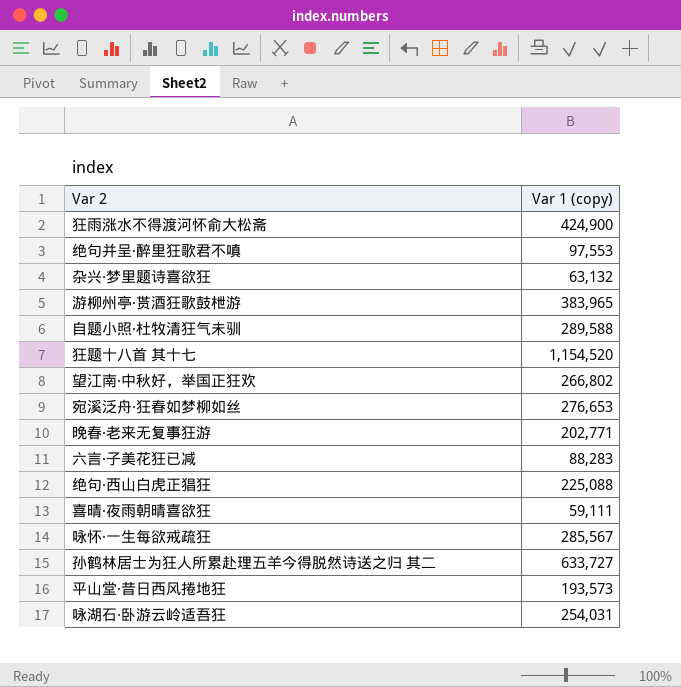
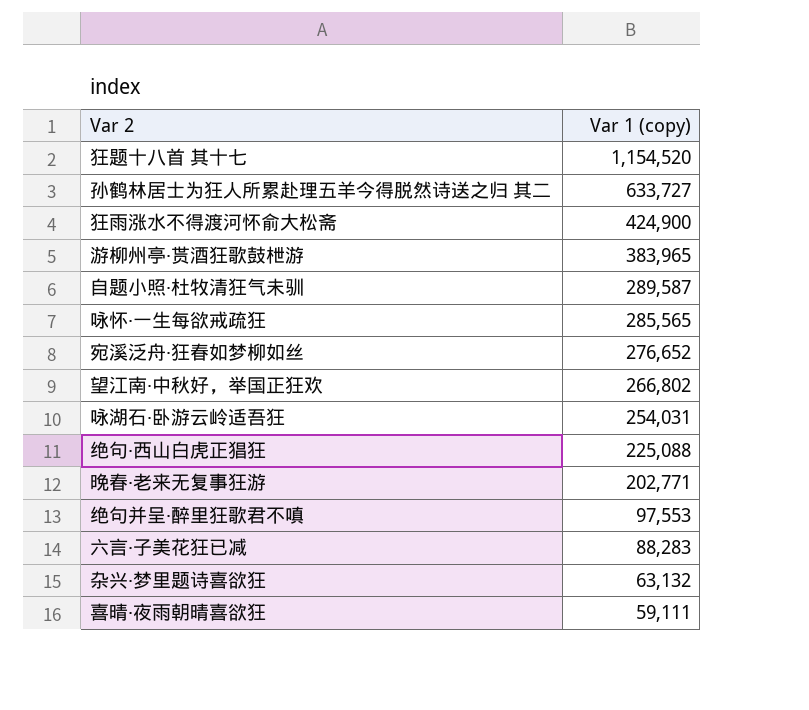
row order: none -> Var 1 (copy) descending
row 平山堂·昔日西风捲地狂: 193,573 -> none
自题小照·杜牧清狂气未驯 | Var 1 (copy): 289,588 -> 289,587
咏怀·一生每欲戒疏狂 | Var 1 (copy): 285,567 -> 285,565
宛溪泛舟·狂春如梦柳如丝 | Var 1 (copy): 276,653 -> 276,652

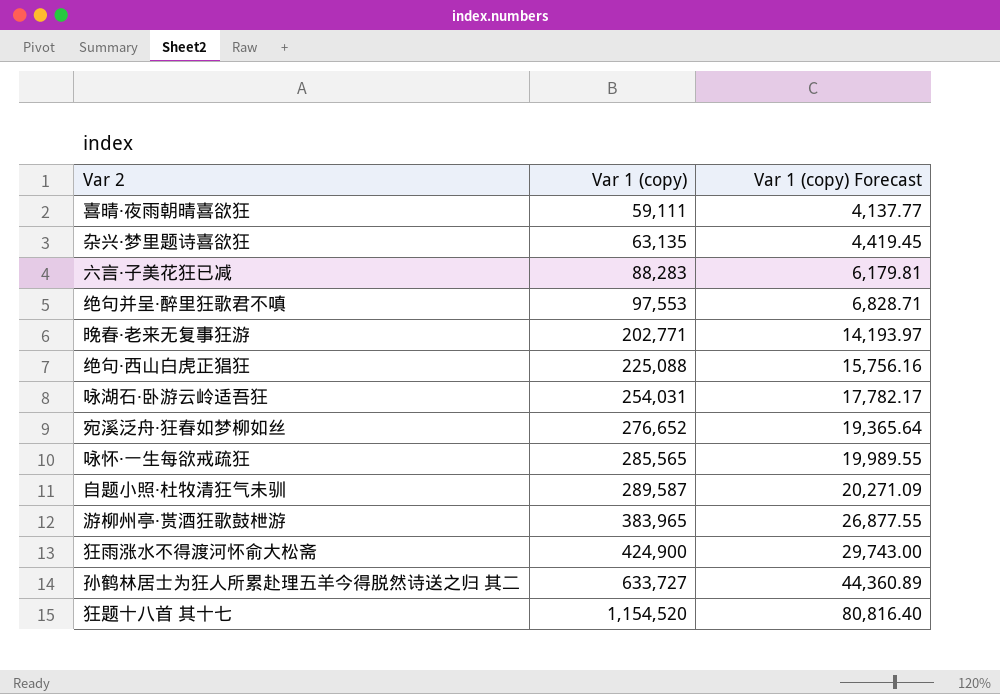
row order: Var 1 (copy) descending -> Var 1 (copy) ascending
column Var 1 (copy) Forecast | formula: none -> [Var 1 (copy)] * 0.07
row 望江南·中秋好，举国正狂欢: 266,802 -> none
杂兴·梦里题诗喜欲狂 | Var 1 (copy): 63,132 -> 63,135

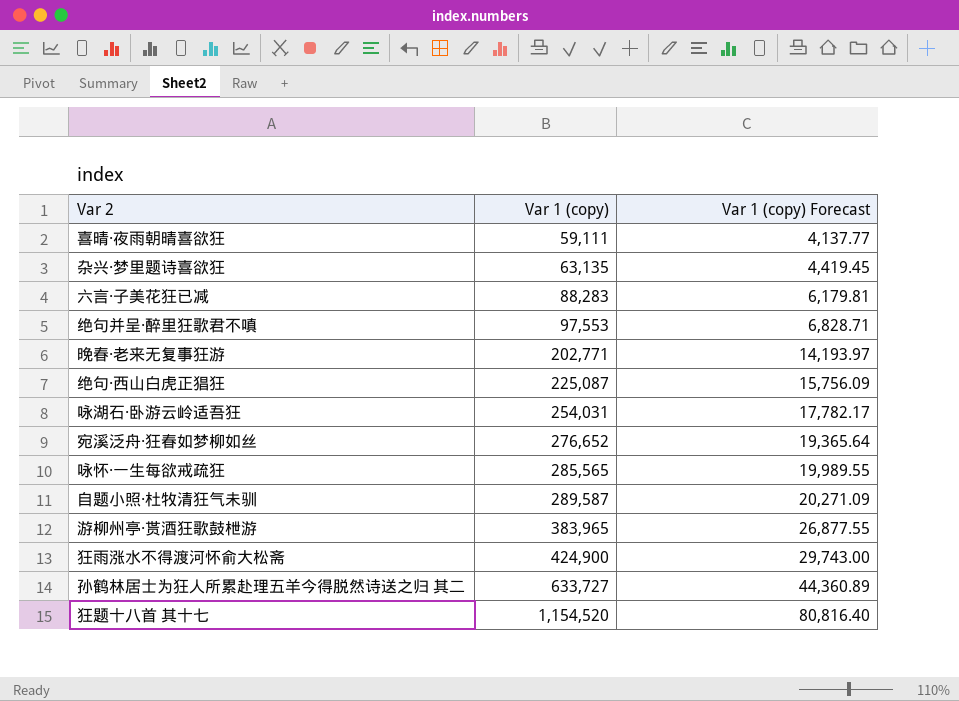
绝句·西山白虎正猖狂 | Var 1 (copy): 225,088 -> 225,087
绝句·西山白虎正猖狂 | Var 1 (copy) Forecast: 15,756.16 -> 15,756.09

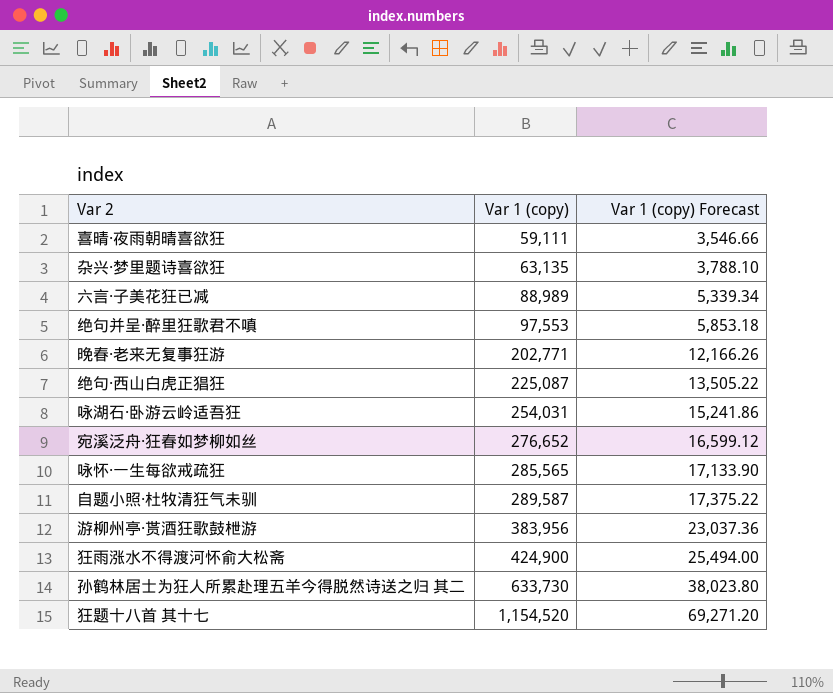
column Var 1 (copy) Forecast | formula: [Var 1 (copy)] * 0.07 -> [Var 1 (copy)] * 0.06
六言·子美花狂已减 | Var 1 (copy): 88,283 -> 88,989
游柳州亭·贳酒狂歌鼓枻游 | Var 1 (copy): 383,965 -> 383,956
孙鹤林居士为狂人所累赴理五羊今得脱然诗送之归 其二 | Var 1 (copy): 633,727 -> 633,730

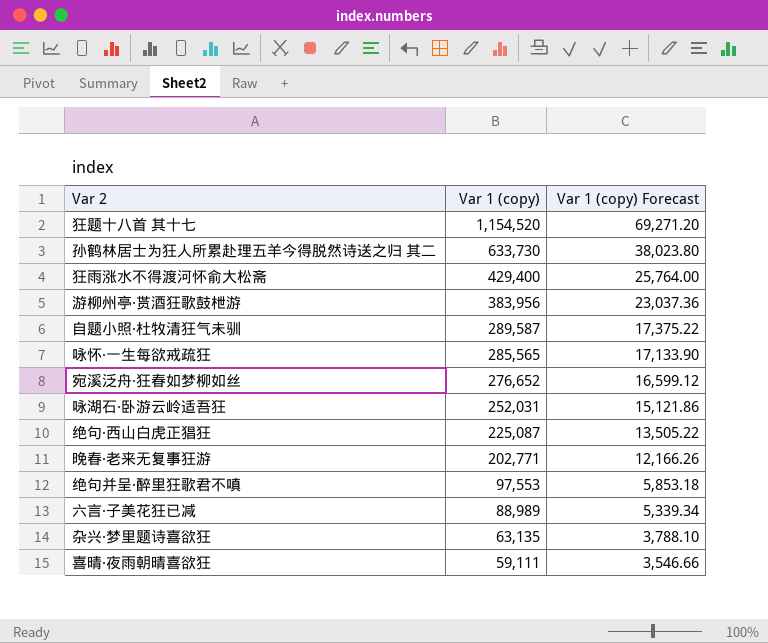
row order: Var 1 (copy) ascending -> Var 1 (copy) descending
狂雨涨水不得渡河怀俞大松斋 | Var 1 (copy): 424,900 -> 429,400
狂雨涨水不得渡河怀俞大松斋 | Var 1 (copy) Forecast: 25,494.00 -> 25,764.00
咏湖石·卧游云岭适吾狂 | Var 1 (copy): 254,031 -> 252,031
咏湖石·卧游云岭适吾狂 | Var 1 (copy) Forecast: 15,241.86 -> 15,121.86

